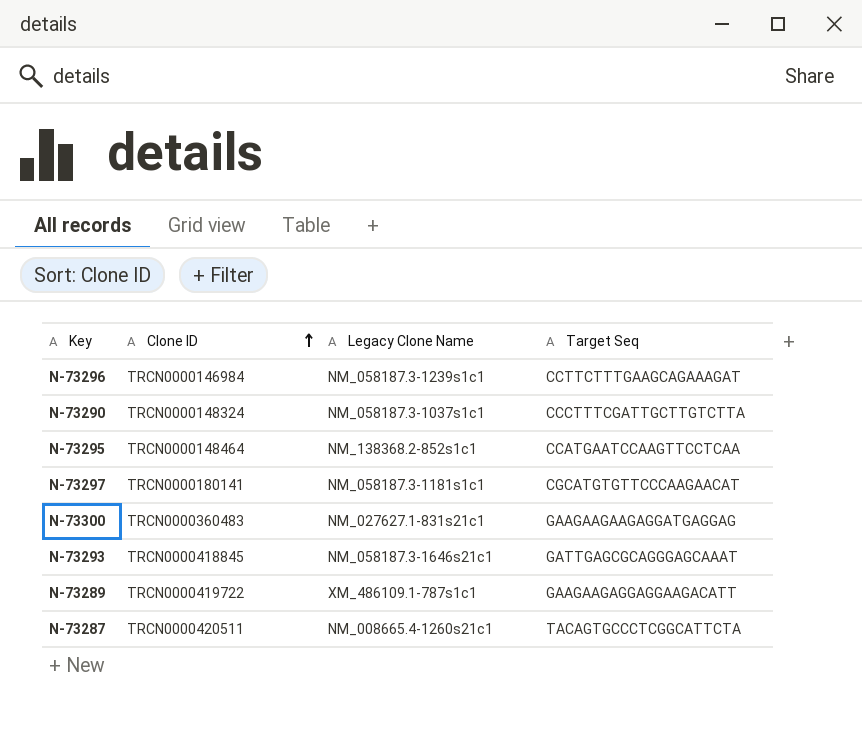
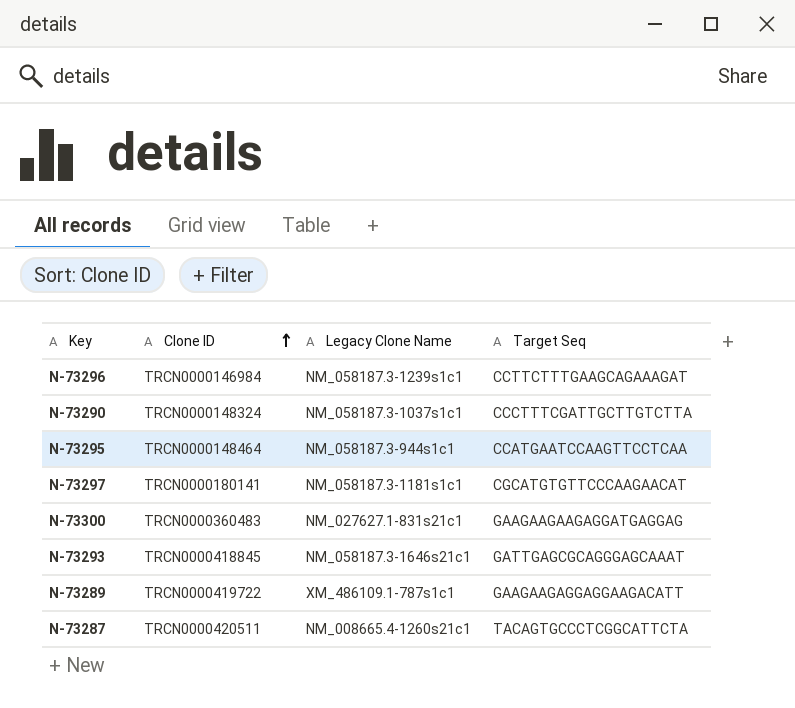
N-73295 | Legacy Clone Name: NM_138368.2-852s1c1 -> NM_058187.3-944s1c1

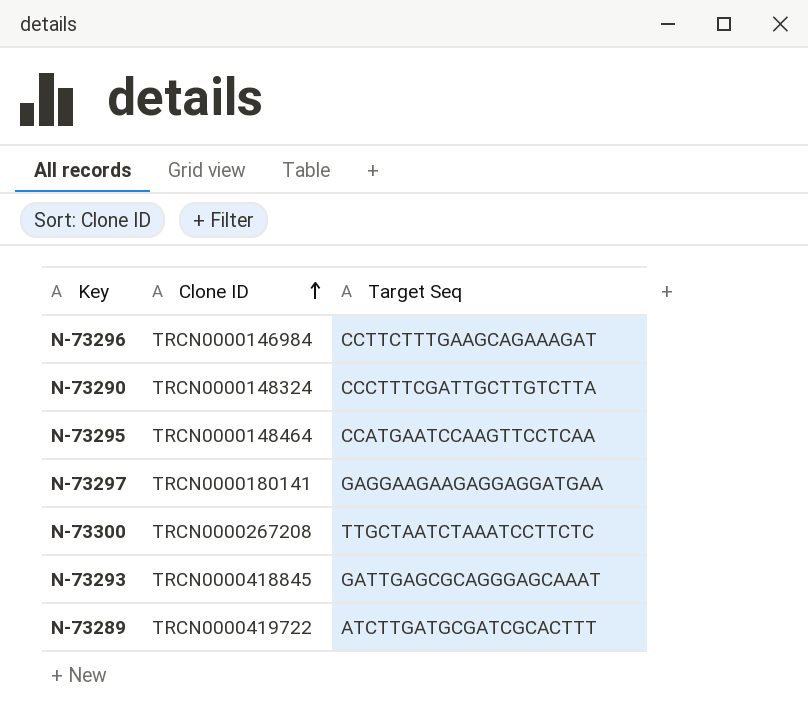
column Legacy Clone Name | position: 3 -> none
row N-73287: TRCN0000420511 | NM_008665.4-1260s21c1 | TACAGTGCCCTCGGCATTCTA -> none
N-73297 | Target Seq: CGCATGTGTTCCCAAGAACAT -> GAGGAAGAAGAGGAGGATGAA
N-73300 | Clone ID: TRCN0000360483 -> TRCN0000267208
N-73300 | Target Seq: GAAGAAGAAGAGGATGAGGAG -> TTGCTAATCTAAATCCTTCTC
N-73289 | Target Seq: GAAGAAGAGGAGGAAGACATT -> ATCTTGATGCGATCGCACTTT

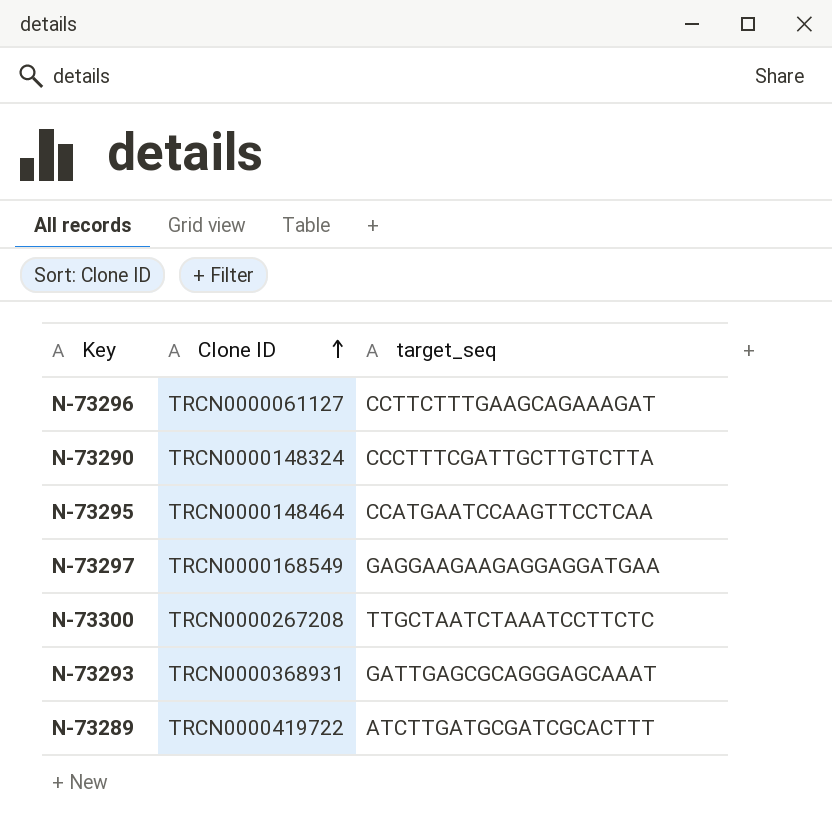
column name: Target Seq -> target_seq
N-73296 | Clone ID: TRCN0000146984 -> TRCN0000061127
N-73297 | Clone ID: TRCN0000180141 -> TRCN0000168549
N-73293 | Clone ID: TRCN0000418845 -> TRCN0000368931

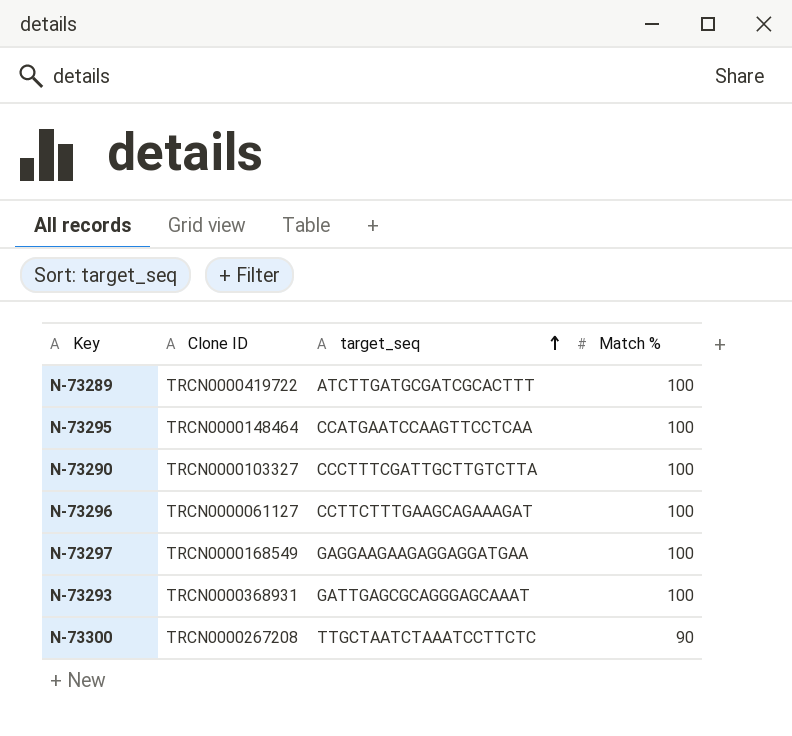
row order: Clone ID ascending -> target_seq ascending
column Match % | position: none -> 4
N-73290 | Clone ID: TRCN0000148324 -> TRCN0000103327

